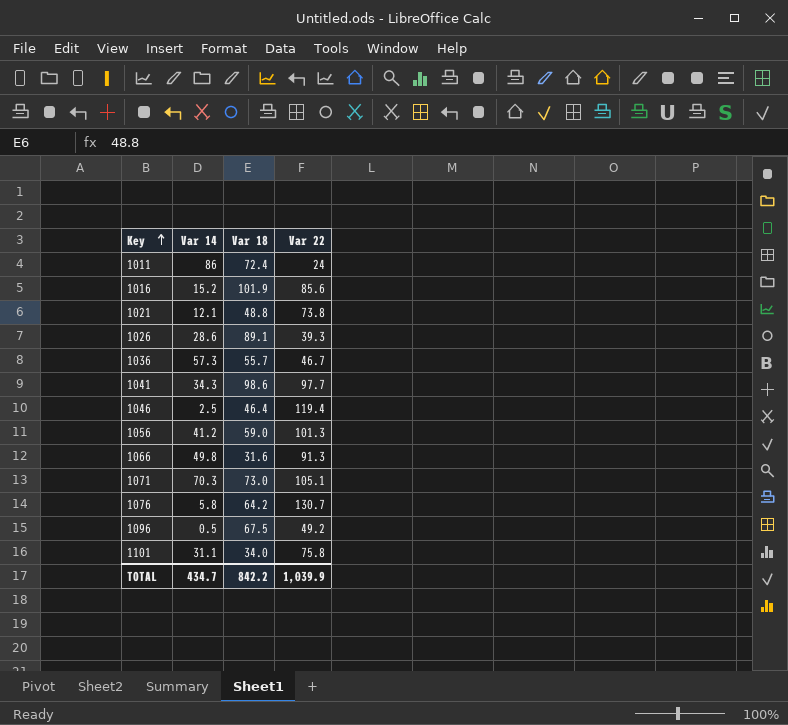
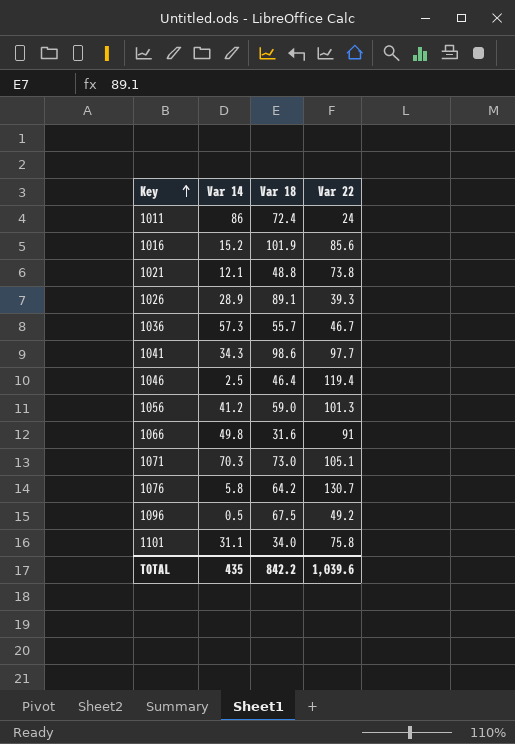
1026 | Var 14: 28.6 -> 28.9
1066 | Var 22: 91.3 -> 91
TOTAL | Var 14: 434.7 -> 435
TOTAL | Var 22: 1,039.9 -> 1,039.6

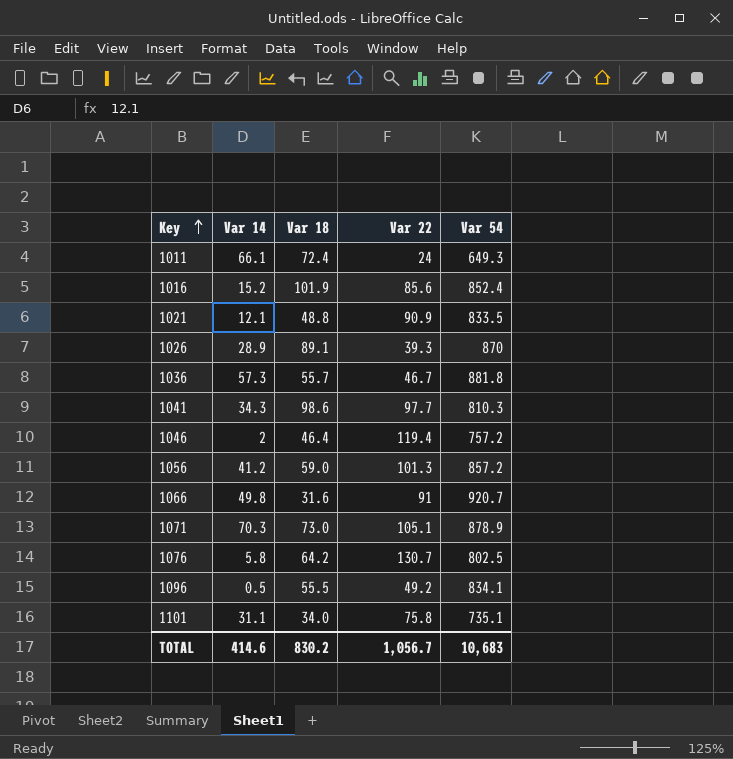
column Var 54 | position: none -> 5
1011 | Var 14: 86 -> 66.1
1021 | Var 22: 73.8 -> 90.9
1046 | Var 14: 2.5 -> 2
1096 | Var 18: 67.5 -> 55.5
TOTAL | Var 14: 435 -> 414.6
TOTAL | Var 18: 842.2 -> 830.2
TOTAL | Var 22: 1,039.6 -> 1,056.7

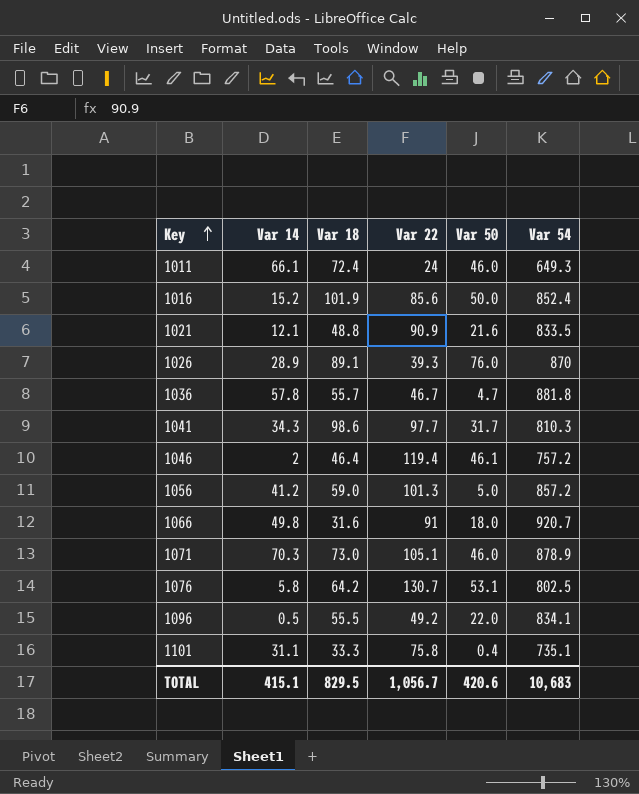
column Var 50 | position: none -> 5
1036 | Var 14: 57.3 -> 57.8
1101 | Var 18: 34.0 -> 33.3
TOTAL | Var 14: 414.6 -> 415.1
TOTAL | Var 18: 830.2 -> 829.5

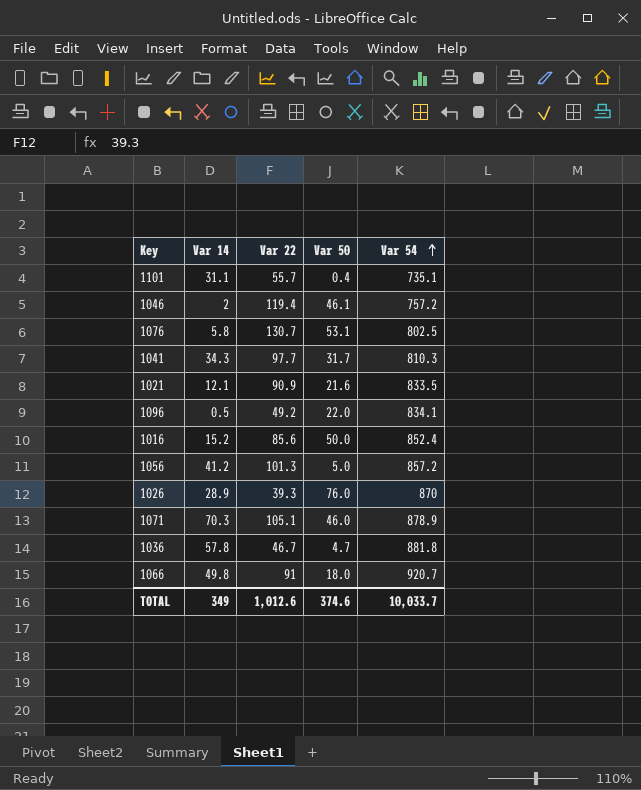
row order: Key ascending -> Var 54 ascending
column Var 18 | position: 3 -> none
row 1011: 66.1 | 72.4 | 24 | 46.0 | 649.3 -> none
1101 | Var 22: 75.8 -> 55.7
TOTAL | Var 14: 415.1 -> 349
TOTAL | Var 22: 1,056.7 -> 1,012.6
TOTAL | Var 50: 420.6 -> 374.6
TOTAL | Var 54: 10,683 -> 10,033.7

